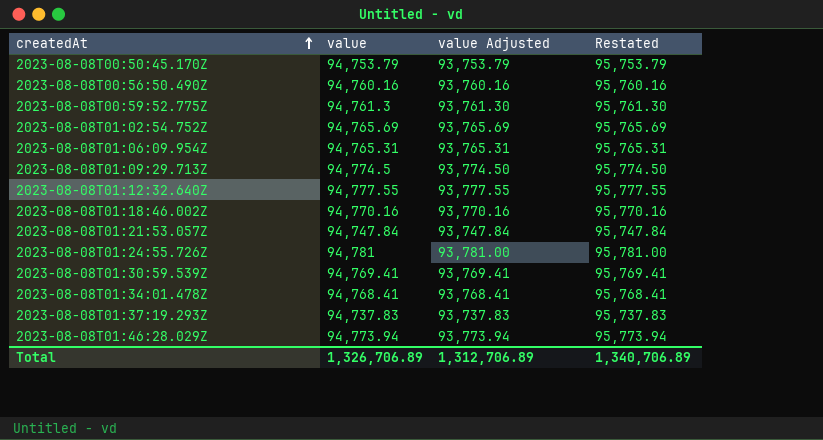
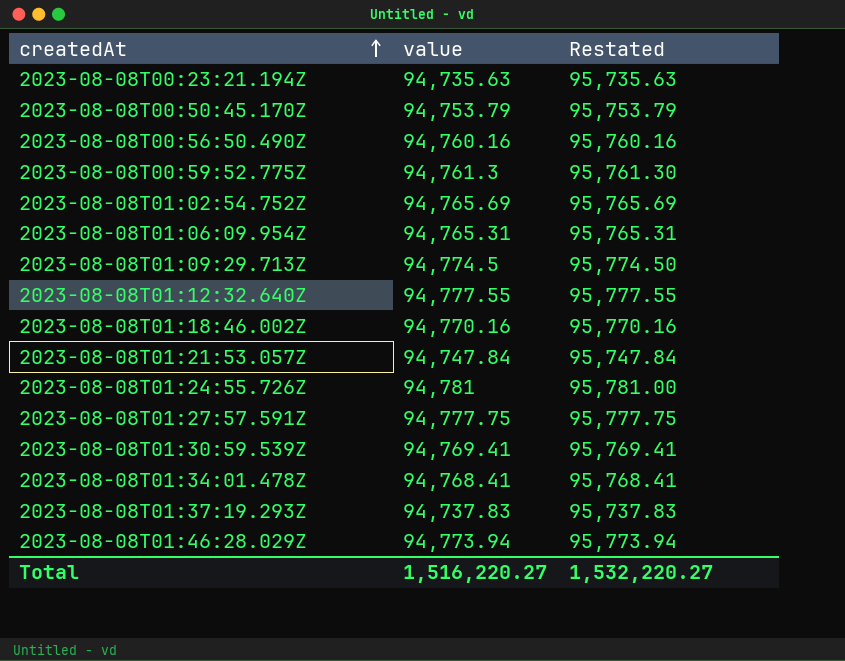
column value Adjusted | formula: [value] - 1000 -> none
row 2023-08-08T00:23:21.194Z: none -> 94,735.63 | 95,735.63
row 2023-08-08T01:27:57.591Z: none -> 94,777.75 | 95,777.75
Total | value: 1,326,706.89 -> 1,516,220.27
Total | Restated: 1,340,706.89 -> 1,532,220.27

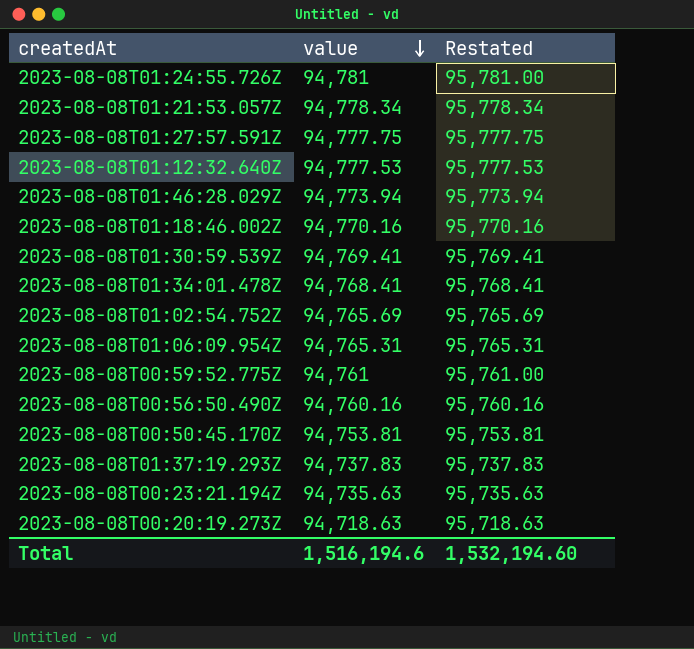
row order: createdAt ascending -> value descending
row 2023-08-08T01:09:29.713Z: 94,774.5 | 95,774.50 -> none
2023-08-08T01:21:53.057Z | value: 94,747.84 -> 94,778.34
2023-08-08T01:21:53.057Z | Restated: 95,747.84 -> 95,778.34
2023-08-08T01:12:32.640Z | value: 94,777.55 -> 94,777.53
2023-08-08T01:12:32.640Z | Restated: 95,777.55 -> 95,777.53
2023-08-08T00:59:52.775Z | value: 94,761.3 -> 94,761
2023-08-08T00:59:52.775Z | Restated: 95,761.30 -> 95,761.00
2023-08-08T00:50:45.170Z | value: 94,753.79 -> 94,753.81
2023-08-08T00:50:45.170Z | Restated: 95,753.79 -> 95,753.81
row 2023-08-08T00:20:19.273Z: none -> 94,718.63 | 95,718.63
Total | value: 1,516,220.27 -> 1,516,194.6
Total | Restated: 1,532,220.27 -> 1,532,194.60

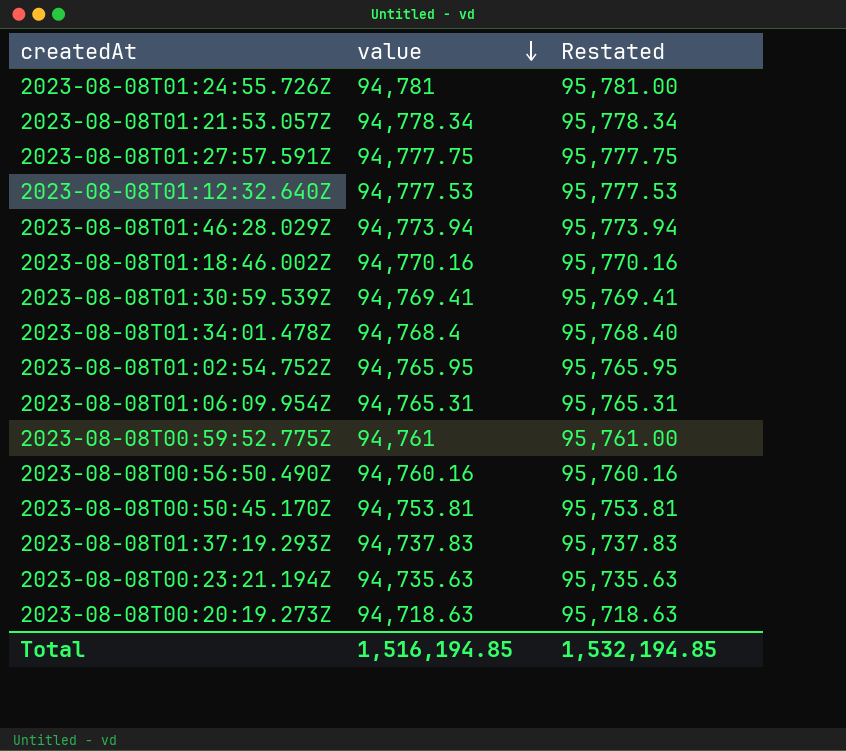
2023-08-08T01:34:01.478Z | value: 94,768.41 -> 94,768.4
2023-08-08T01:34:01.478Z | Restated: 95,768.41 -> 95,768.40
2023-08-08T01:02:54.752Z | value: 94,765.69 -> 94,765.95
2023-08-08T01:02:54.752Z | Restated: 95,765.69 -> 95,765.95
Total | value: 1,516,194.6 -> 1,516,194.85
Total | Restated: 1,532,194.60 -> 1,532,194.85

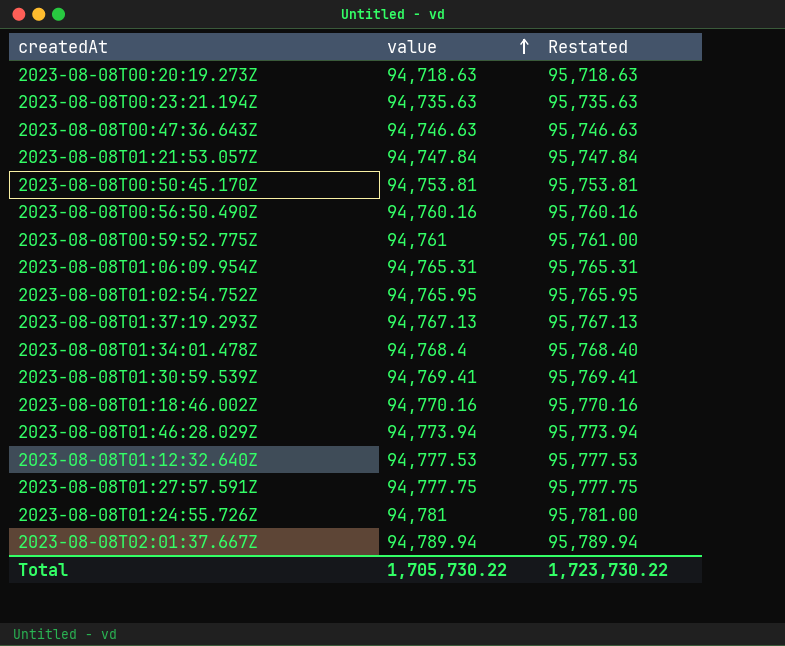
row order: value descending -> value ascending
row 2023-08-08T00:47:36.643Z: none -> 94,746.63 | 95,746.63
2023-08-08T01:21:53.057Z | value: 94,778.34 -> 94,747.84
2023-08-08T01:21:53.057Z | Restated: 95,778.34 -> 95,747.84
2023-08-08T01:37:19.293Z | value: 94,737.83 -> 94,767.13
2023-08-08T01:37:19.293Z | Restated: 95,737.83 -> 95,767.13
row 2023-08-08T02:01:37.667Z: none -> 94,789.94 | 95,789.94
Total | value: 1,516,194.85 -> 1,705,730.22
Total | Restated: 1,532,194.85 -> 1,723,730.22

